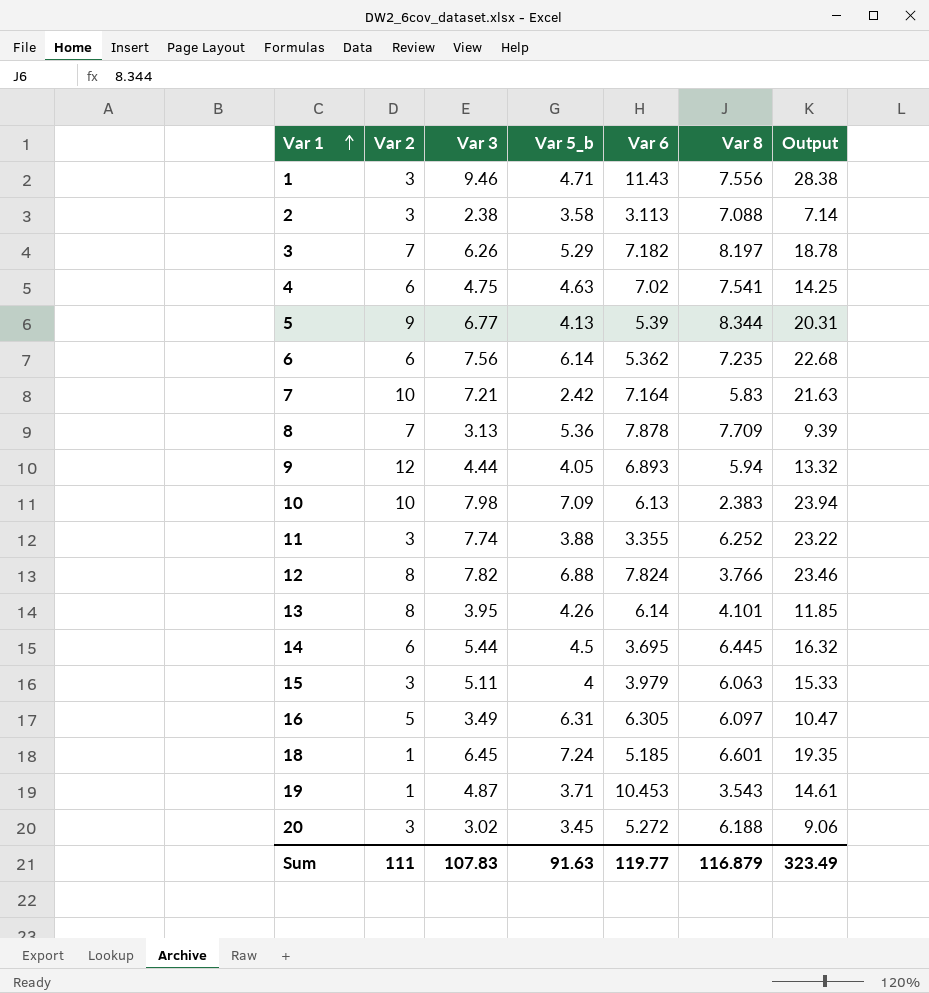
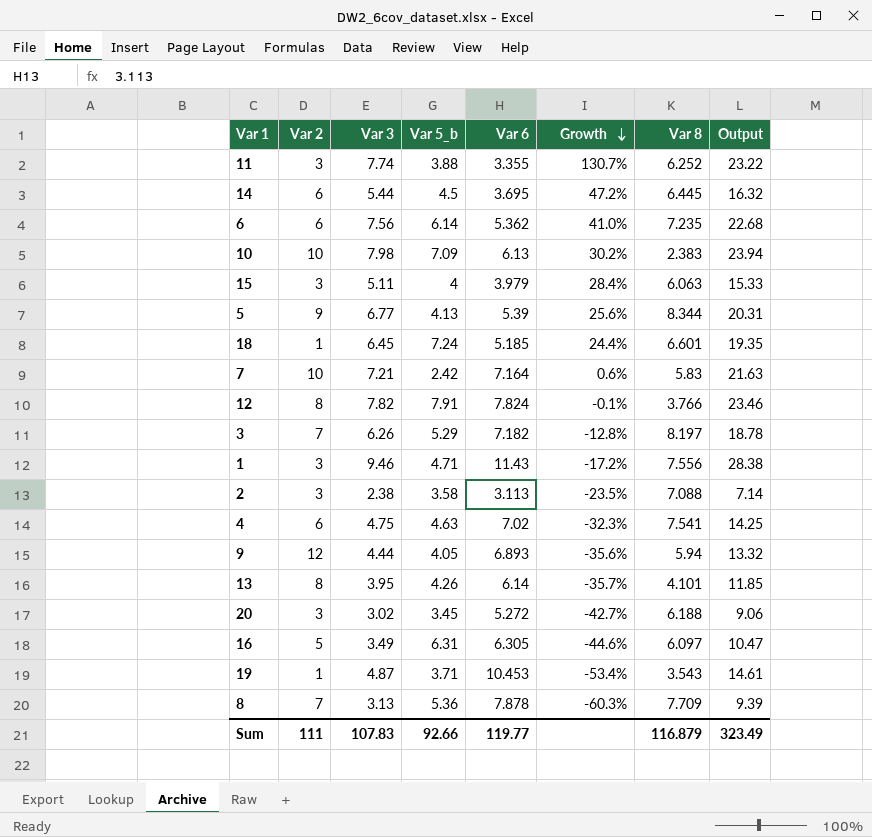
row order: Var 1 ascending -> Growth descending
column Growth | formula: none -> ([Var 3] - [Var 6]) / [Var 6]
12 | Var 5_b: 6.88 -> 7.91
Sum | Var 5_b: 91.63 -> 92.66

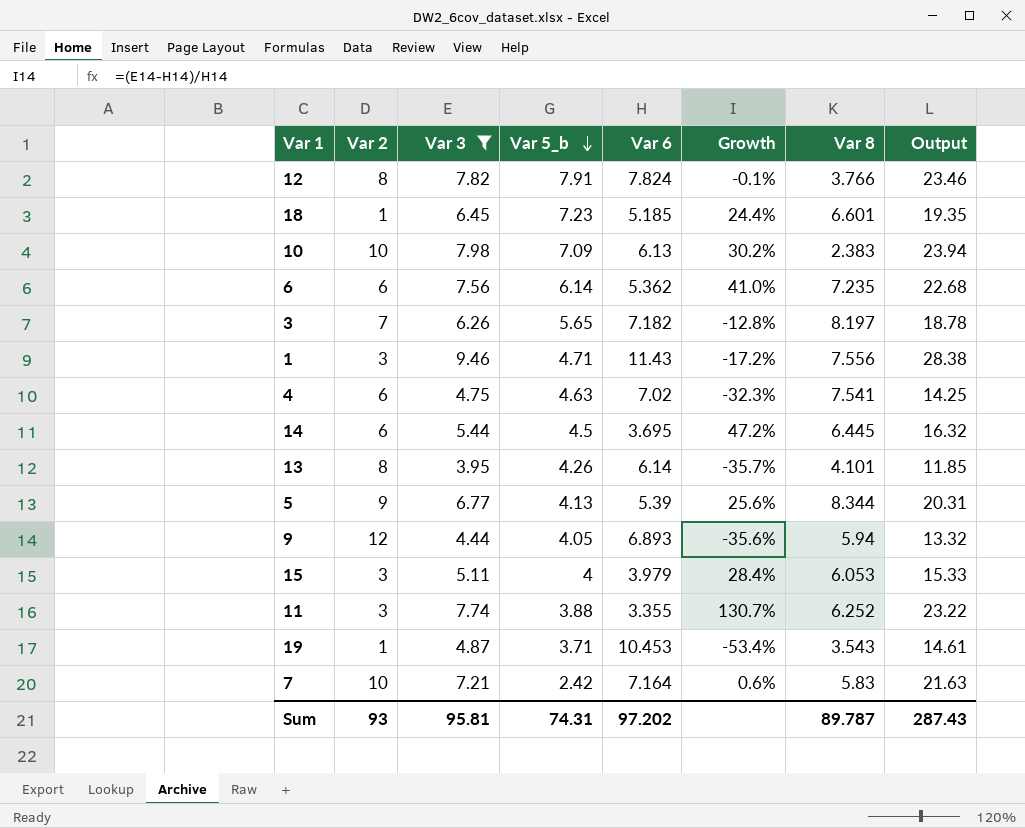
filter: none -> Var 3 >= 3.95
row order: Growth descending -> Var 5_b descending
18 | Var 5_b: 7.24 -> 7.23
3 | Var 5_b: 5.29 -> 5.65
15 | Var 8: 6.063 -> 6.053
Sum | Var 2: 111 -> 93
Sum | Var 3: 107.83 -> 95.81
Sum | Var 5_b: 92.66 -> 74.31
Sum | Var 6: 119.77 -> 97.202
Sum | Var 8: 116.879 -> 89.787
Sum | Output: 323.49 -> 287.43

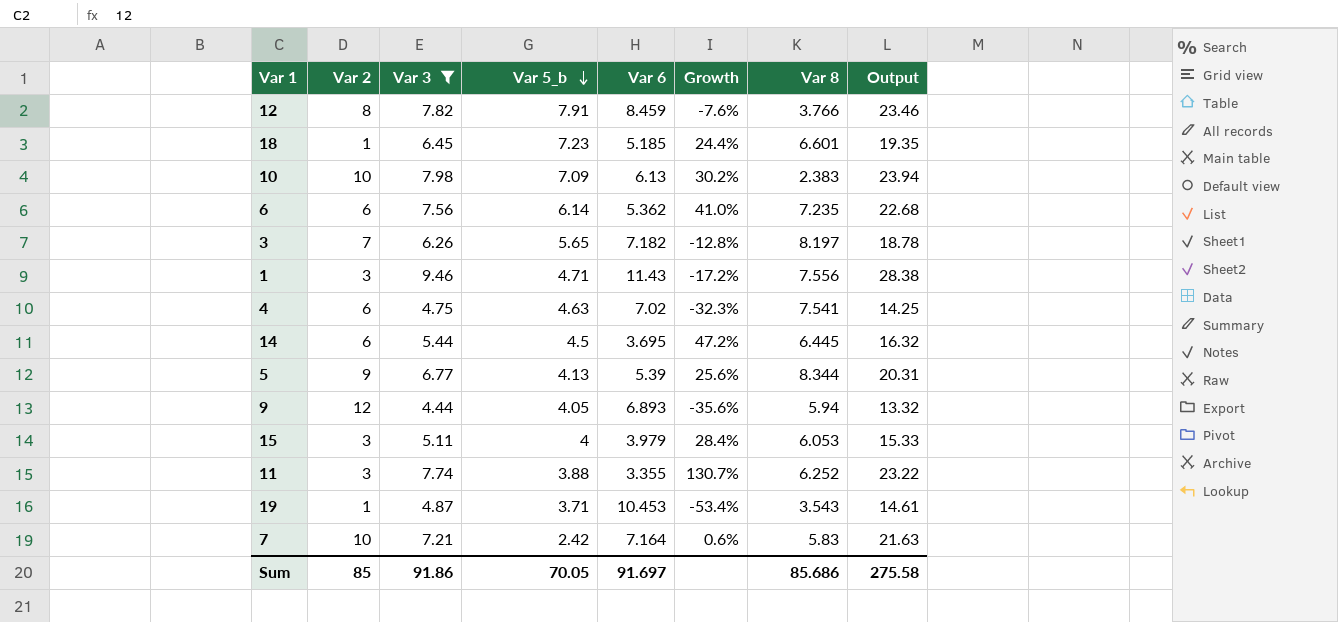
row 13: 8 | 3.95 | 4.26 | 6.14 | -35.7% | 4.101 | 11.85 -> none
12 | Var 6: 7.824 -> 8.459
12 | Growth: -0.1% -> -7.6%
Sum | Var 2: 93 -> 85
Sum | Var 3: 95.81 -> 91.86
Sum | Var 5_b: 74.31 -> 70.05
Sum | Var 6: 97.202 -> 91.697
Sum | Var 8: 89.787 -> 85.686
Sum | Output: 287.43 -> 275.58

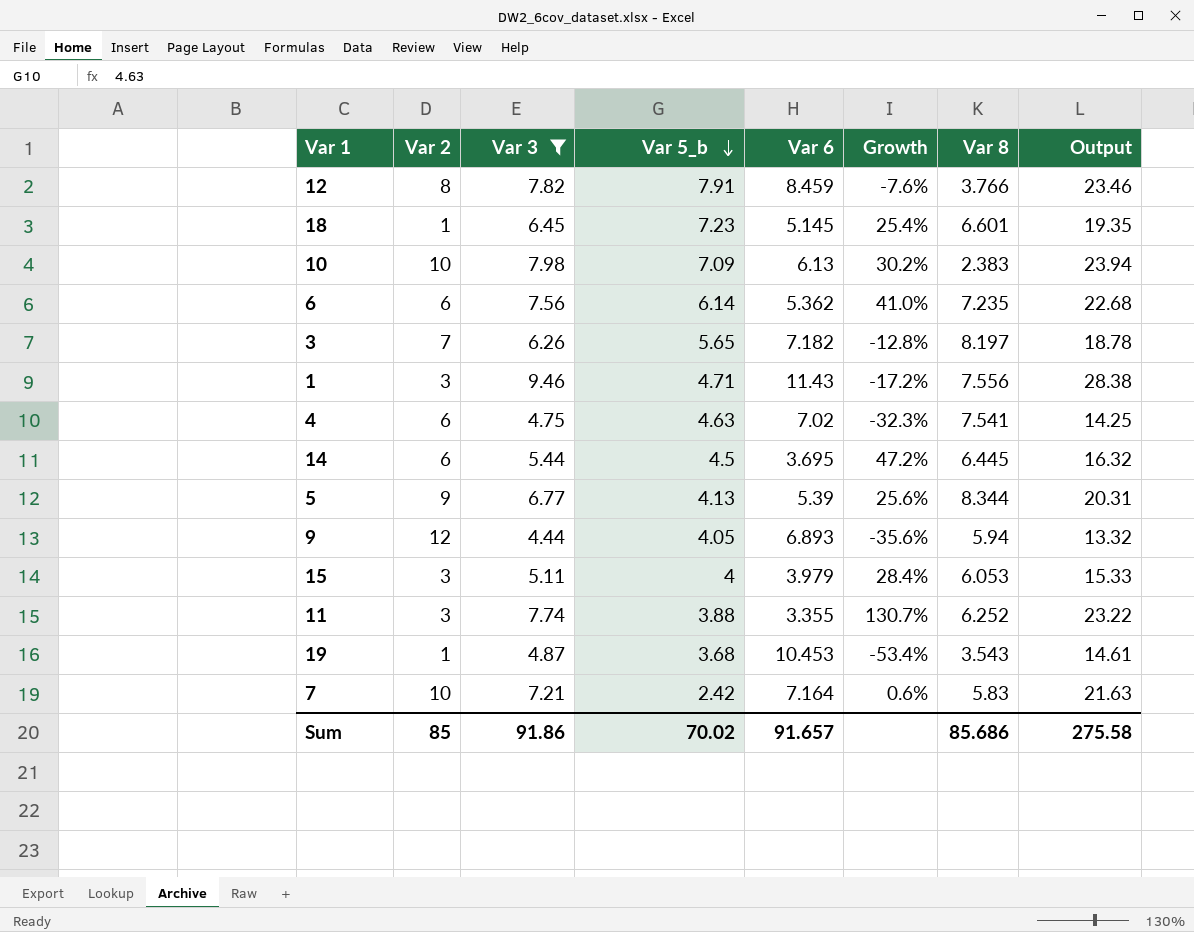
18 | Var 6: 5.185 -> 5.145
18 | Growth: 24.4% -> 25.4%
19 | Var 5_b: 3.71 -> 3.68
Sum | Var 5_b: 70.05 -> 70.02
Sum | Var 6: 91.697 -> 91.657

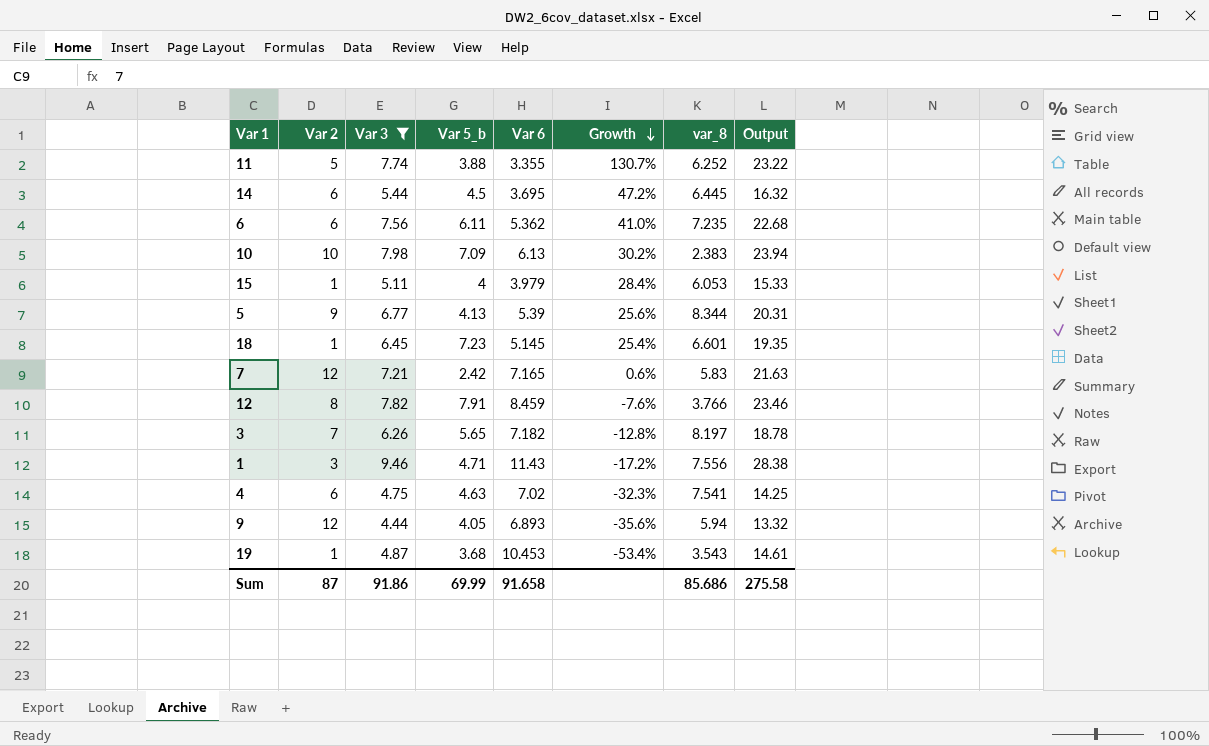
row order: Var 5_b descending -> Growth descending
column name: Var 8 -> var_8
11 | Var 2: 3 -> 5
6 | Var 5_b: 6.14 -> 6.11
15 | Var 2: 3 -> 1
7 | Var 2: 10 -> 12
7 | Var 6: 7.164 -> 7.165
Sum | Var 2: 85 -> 87
Sum | Var 5_b: 70.02 -> 69.99
Sum | Var 6: 91.657 -> 91.658

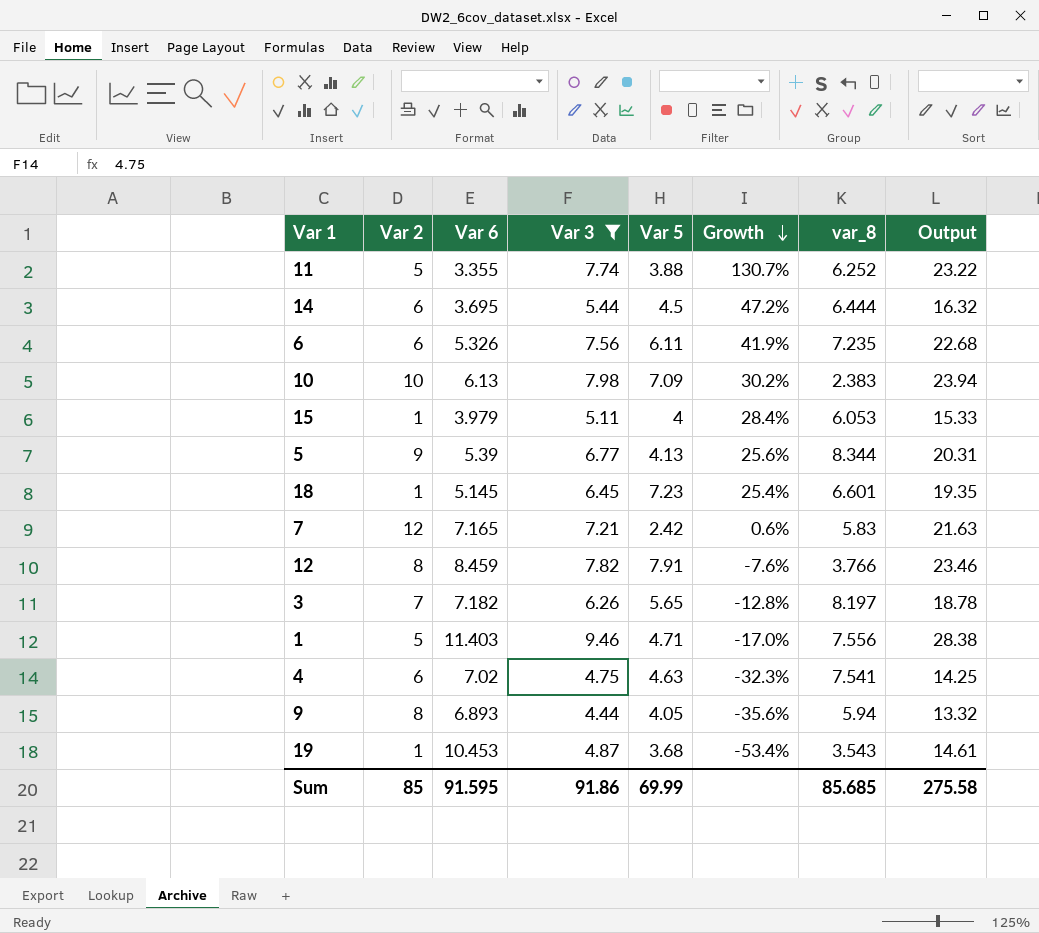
column Var 6 | position: 5 -> 3
column name: Var 5_b -> Var 5
14 | var_8: 6.445 -> 6.444
6 | Var 6: 5.362 -> 5.326
6 | Growth: 41.0% -> 41.9%
1 | Var 2: 3 -> 5
1 | Var 6: 11.43 -> 11.403
1 | Growth: -17.2% -> -17.0%
9 | Var 2: 12 -> 8
Sum | Var 2: 87 -> 85
Sum | Var 6: 91.658 -> 91.595
Sum | var_8: 85.686 -> 85.685

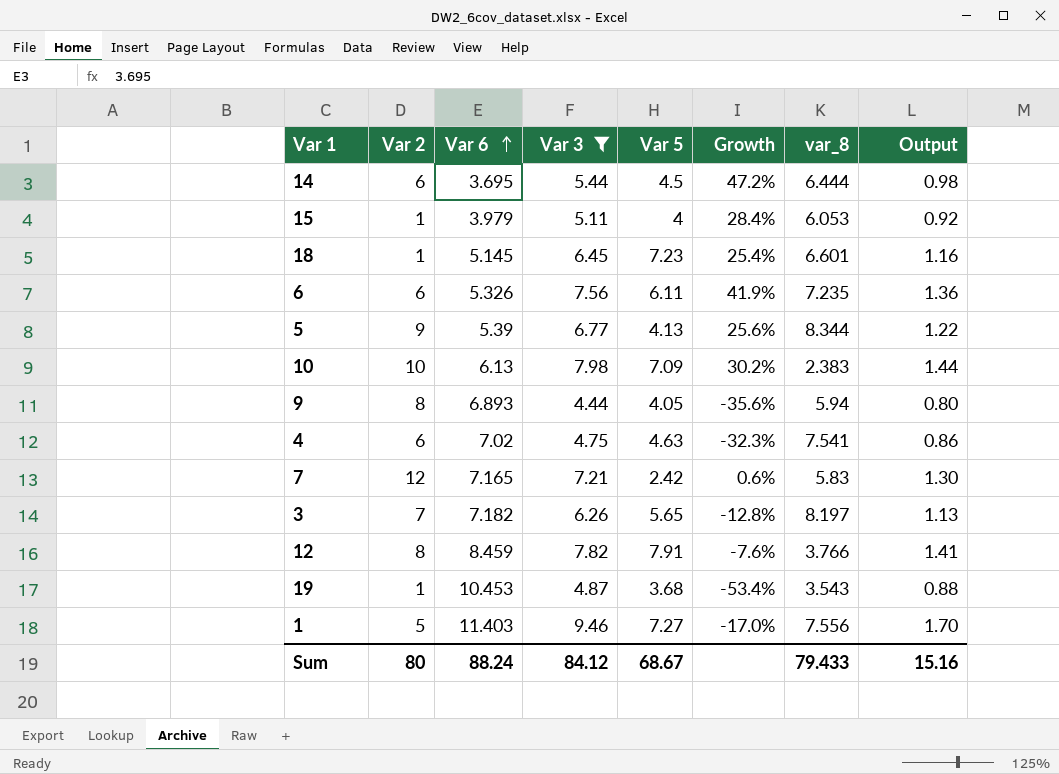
row order: Growth descending -> Var 6 ascending
column Output | formula: [Var 3] * 3 -> [Var 3] * 0.18
row 11: 5 | 3.355 | 7.74 | 3.88 | 130.7% | 6.252 | 23.22 -> none
1 | Var 5: 4.71 -> 7.27
Sum | Var 2: 85 -> 80
Sum | Var 6: 91.595 -> 88.24
Sum | Var 3: 91.86 -> 84.12
Sum | Var 5: 69.99 -> 68.67
Sum | var_8: 85.685 -> 79.433
Sum | Output: 275.58 -> 15.16

